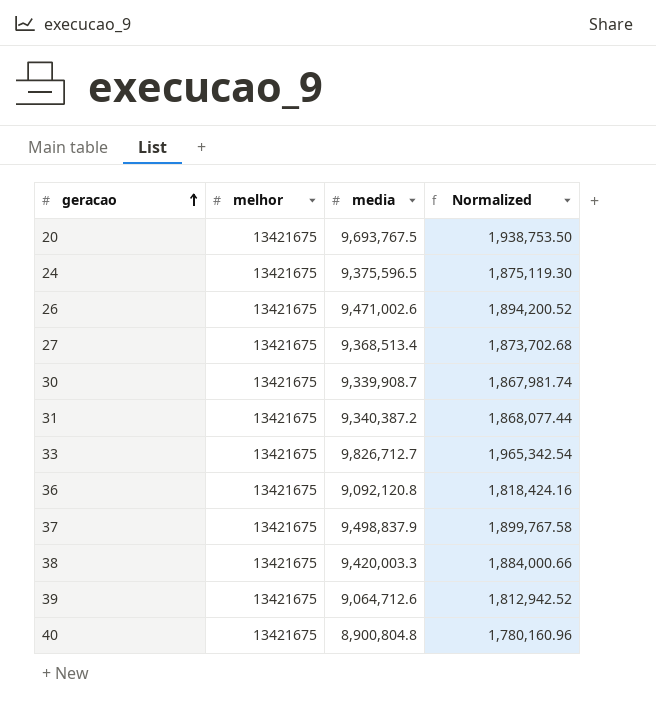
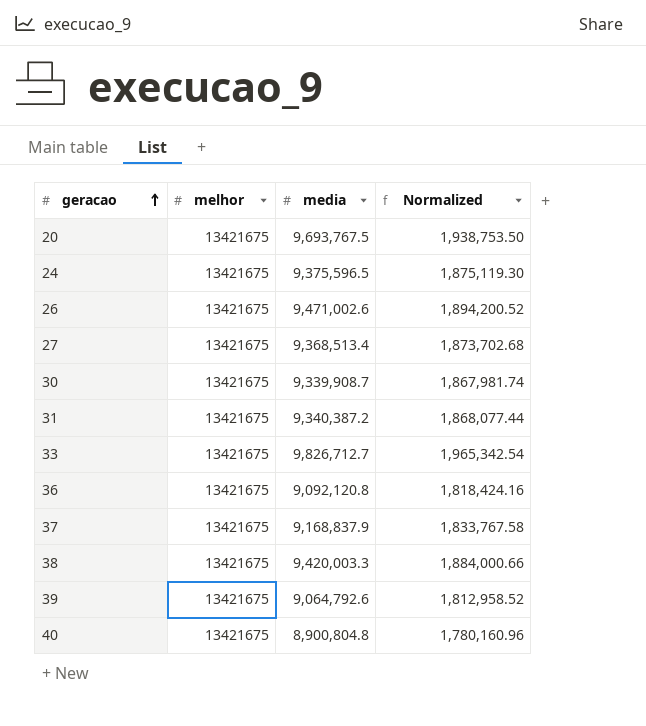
37 | media: 9,498,837.9 -> 9,168,837.9
37 | Normalized: 1,899,767.58 -> 1,833,767.58
39 | media: 9,064,712.6 -> 9,064,792.6
39 | Normalized: 1,812,942.52 -> 1,812,958.52

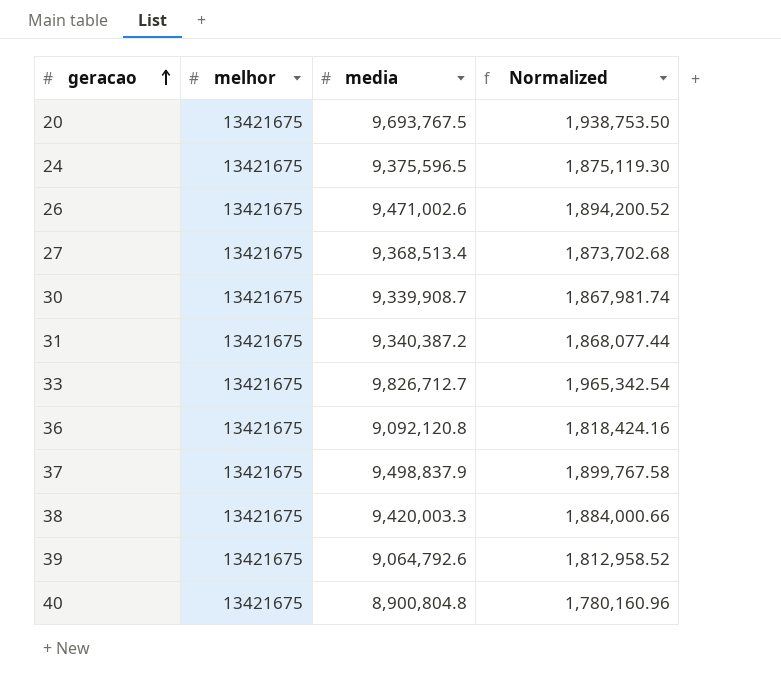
37 | media: 9,168,837.9 -> 9,498,837.9
37 | Normalized: 1,833,767.58 -> 1,899,767.58

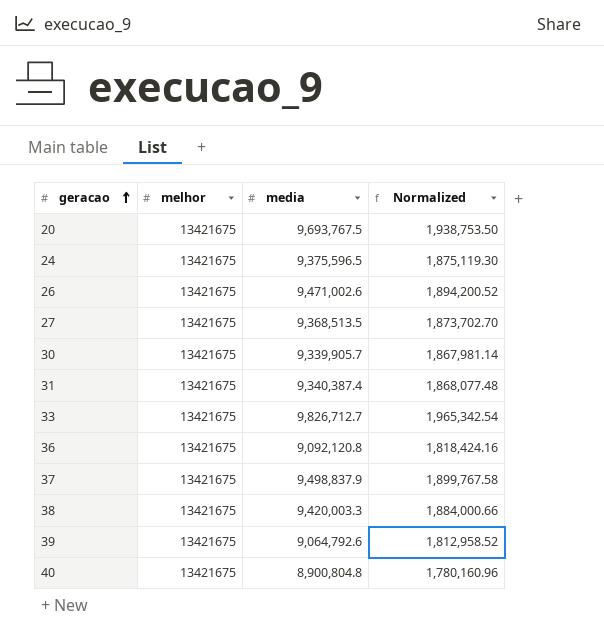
27 | media: 9,368,513.4 -> 9,368,513.5
27 | Normalized: 1,873,702.68 -> 1,873,702.70
30 | media: 9,339,908.7 -> 9,339,905.7
30 | Normalized: 1,867,981.74 -> 1,867,981.14
31 | media: 9,340,387.2 -> 9,340,387.4
31 | Normalized: 1,868,077.44 -> 1,868,077.48

